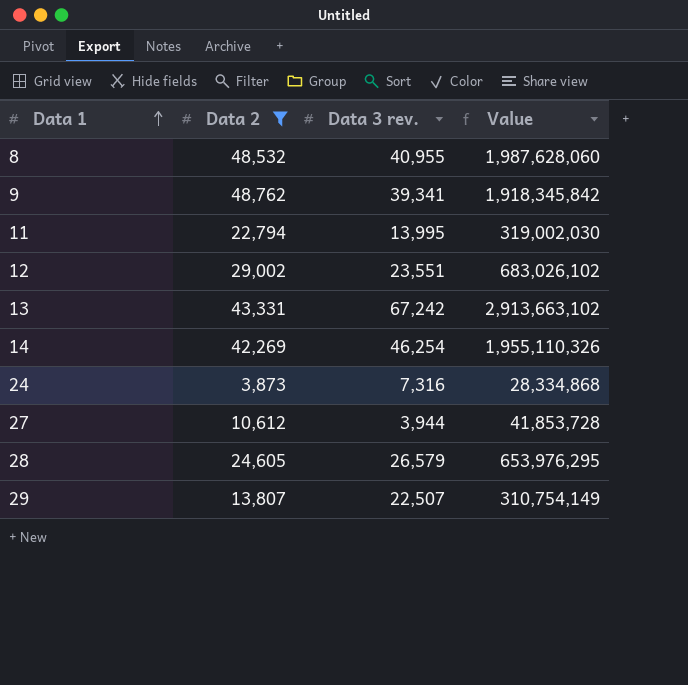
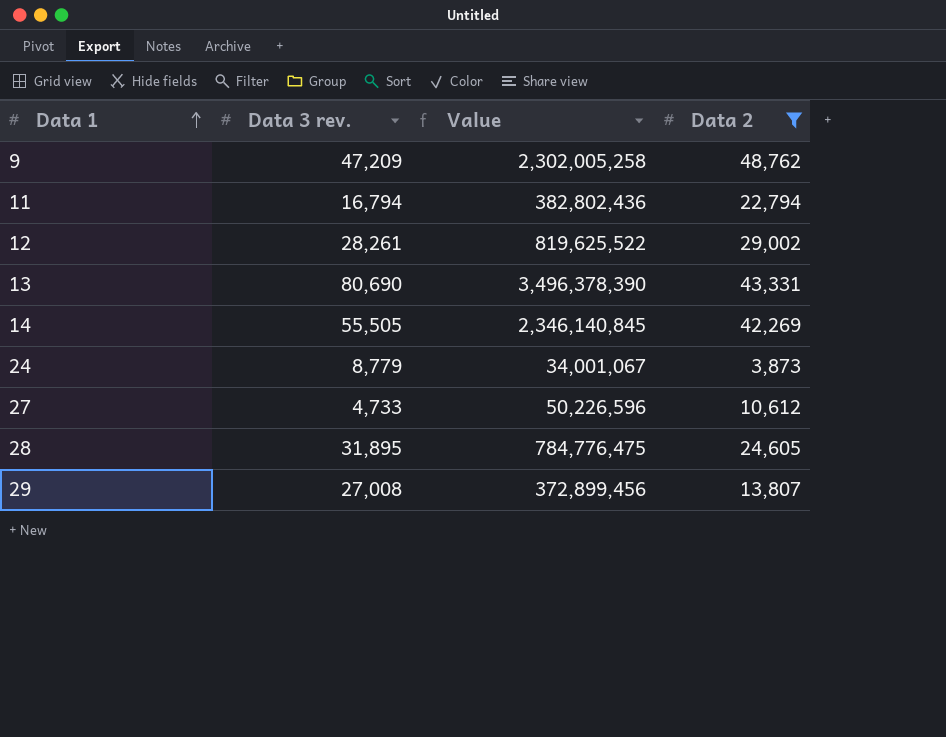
column Data 2 | position: 2 -> 4
row 8: 48,532 | 40,955 | 1,987,628,060 -> none
9 | Data 3 rev.: 39,341 -> 47,209
9 | Value: 1,918,345,842 -> 2,302,005,258
11 | Data 3 rev.: 13,995 -> 16,794
11 | Value: 319,002,030 -> 382,802,436
12 | Data 3 rev.: 23,551 -> 28,261
12 | Value: 683,026,102 -> 819,625,522
13 | Data 3 rev.: 67,242 -> 80,690
13 | Value: 2,913,663,102 -> 3,496,378,390
14 | Data 3 rev.: 46,254 -> 55,505
14 | Value: 1,955,110,326 -> 2,346,140,845
24 | Data 3 rev.: 7,316 -> 8,779
24 | Value: 28,334,868 -> 34,001,067
27 | Data 3 rev.: 3,944 -> 4,733
27 | Value: 41,853,728 -> 50,226,596
28 | Data 3 rev.: 26,579 -> 31,895
28 | Value: 653,976,295 -> 784,776,475
29 | Data 3 rev.: 22,507 -> 27,008
29 | Value: 310,754,149 -> 372,899,456

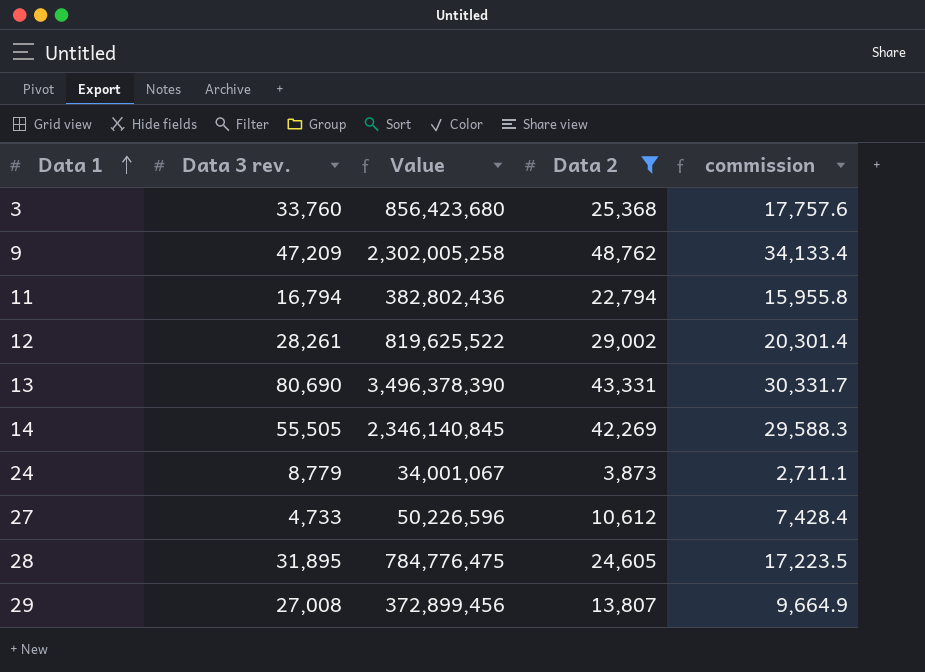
column commission | formula: none -> [Data 2] * 0.7
row 3: none -> 33,760 | 856,423,680 | 25,368 | 17,757.6

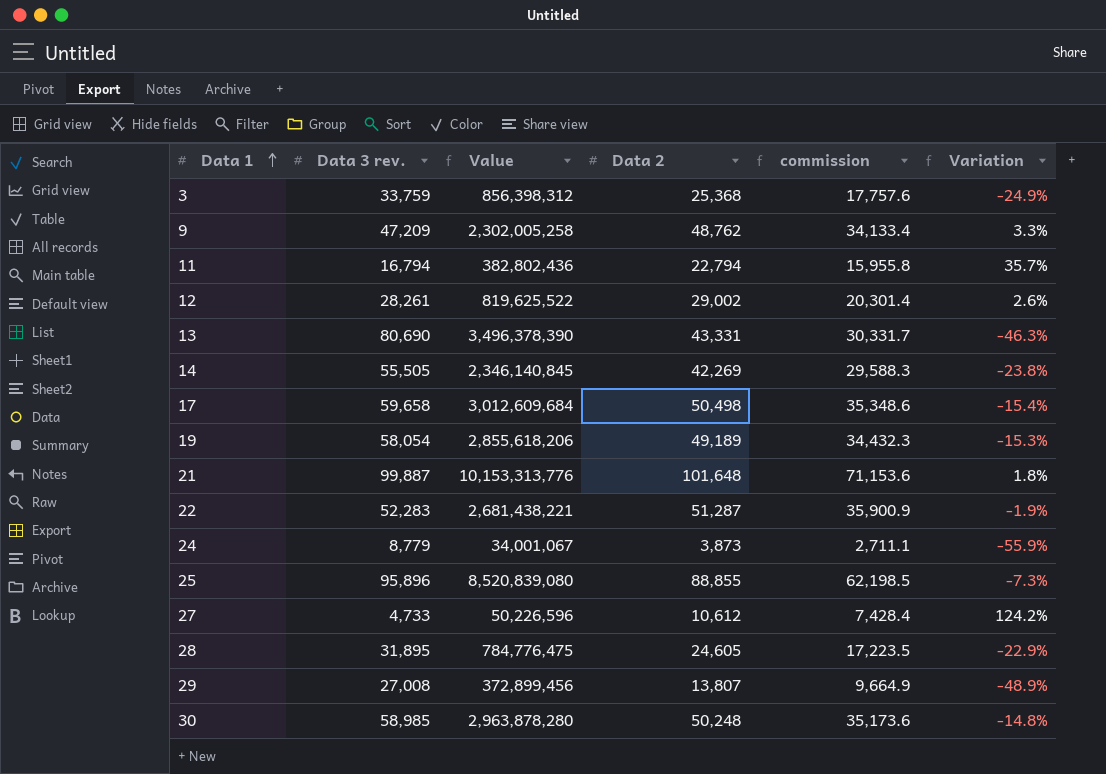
filter: Data 2 <= 48,762 -> none
column Variation | formula: none -> ([Data 2] - [Data 3 rev.]) / [Data 3 rev.]
3 | Data 3 rev.: 33,760 -> 33,759
3 | Value: 856,423,680 -> 856,398,312

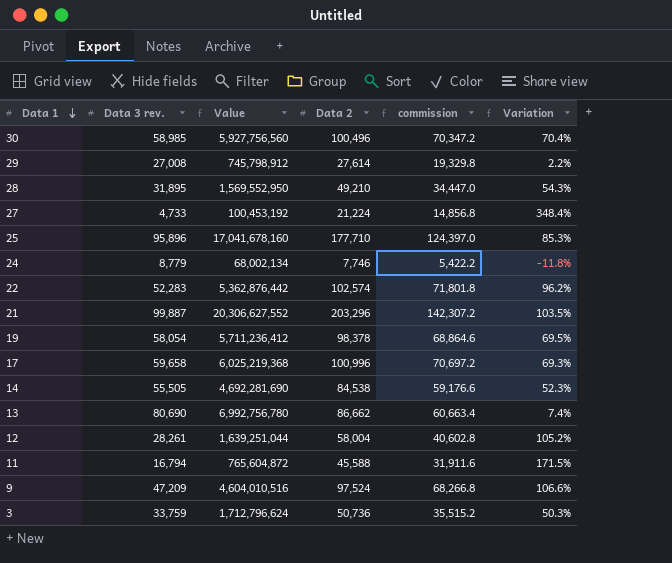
row order: Data 1 ascending -> Data 1 descending
30 | Value: 2,963,878,280 -> 5,927,756,560
30 | Data 2: 50,248 -> 100,496
30 | commission: 35,173.6 -> 70,347.2
30 | Variation: -14.8% -> 70.4%
29 | Value: 372,899,456 -> 745,798,912
29 | Data 2: 13,807 -> 27,614
29 | commission: 9,664.9 -> 19,329.8
29 | Variation: -48.9% -> 2.2%
28 | Value: 784,776,475 -> 1,569,552,950
28 | Data 2: 24,605 -> 49,210
28 | commission: 17,223.5 -> 34,447.0
28 | Variation: -22.9% -> 54.3%
27 | Value: 50,226,596 -> 100,453,192
27 | Data 2: 10,612 -> 21,224
27 | commission: 7,428.4 -> 14,856.8
27 | Variation: 124.2% -> 348.4%
25 | Value: 8,520,839,080 -> 17,041,678,160
25 | Data 2: 88,855 -> 177,710
25 | commission: 62,198.5 -> 124,397.0
25 | Variation: -7.3% -> 85.3%
24 | Value: 34,001,067 -> 68,002,134
24 | Data 2: 3,873 -> 7,746
24 | commission: 2,711.1 -> 5,422.2
24 | Variation: -55.9% -> -11.8%
22 | Value: 2,681,438,221 -> 5,362,876,442
22 | Data 2: 51,287 -> 102,574
22 | commission: 35,900.9 -> 71,801.8
22 | Variation: -1.9% -> 96.2%
21 | Value: 10,153,313,776 -> 20,306,627,552
21 | Data 2: 101,648 -> 203,296
21 | commission: 71,153.6 -> 142,307.2
21 | Variation: 1.8% -> 103.5%
19 | Value: 2,855,618,206 -> 5,711,236,412
19 | Data 2: 49,189 -> 98,378
19 | commission: 34,432.3 -> 68,864.6
19 | Variation: -15.3% -> 69.5%
17 | Value: 3,012,609,684 -> 6,025,219,368
17 | Data 2: 50,498 -> 100,996
17 | commission: 35,348.6 -> 70,697.2
17 | Variation: -15.4% -> 69.3%
14 | Value: 2,346,140,845 -> 4,692,281,690
14 | Data 2: 42,269 -> 84,538
14 | commission: 29,588.3 -> 59,176.6
14 | Variation: -23.8% -> 52.3%
13 | Value: 3,496,378,390 -> 6,992,756,780
13 | Data 2: 43,331 -> 86,662
13 | commission: 30,331.7 -> 60,663.4
13 | Variation: -46.3% -> 7.4%
12 | Value: 819,625,522 -> 1,639,251,044
12 | Data 2: 29,002 -> 58,004
12 | commission: 20,301.4 -> 40,602.8
12 | Variation: 2.6% -> 105.2%
11 | Value: 382,802,436 -> 765,604,872
11 | Data 2: 22,794 -> 45,588
11 | commission: 15,955.8 -> 31,911.6
11 | Variation: 35.7% -> 171.5%
9 | Value: 2,302,005,258 -> 4,604,010,516
9 | Data 2: 48,762 -> 97,524
9 | commission: 34,133.4 -> 68,266.8
9 | Variation: 3.3% -> 106.6%
3 | Value: 856,398,312 -> 1,712,796,624
3 | Data 2: 25,368 -> 50,736
3 | commission: 17,757.6 -> 35,515.2
3 | Variation: -24.9% -> 50.3%

